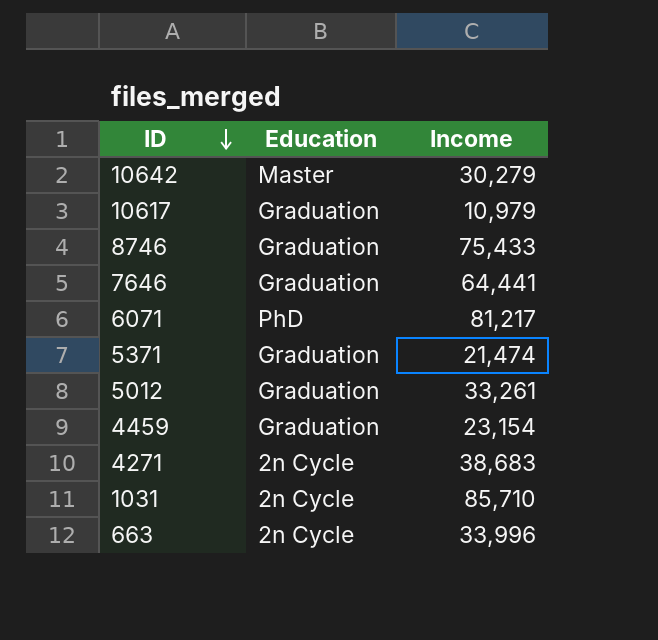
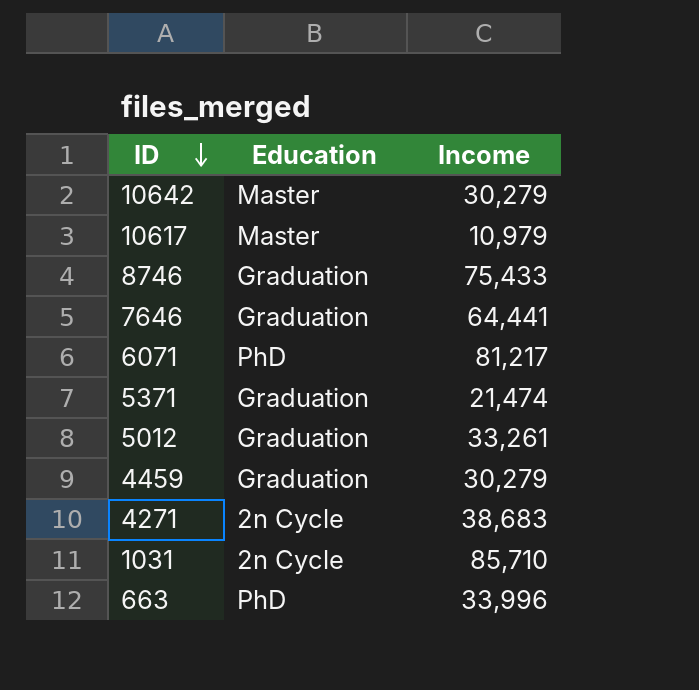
10617 | Education: Graduation -> Master
4459 | Income: 23,154 -> 30,279
663 | Education: 2n Cycle -> PhD

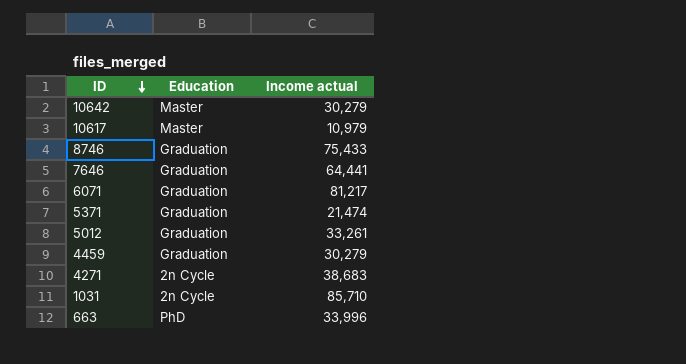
column name: Income -> Income actual
6071 | Education: PhD -> Graduation

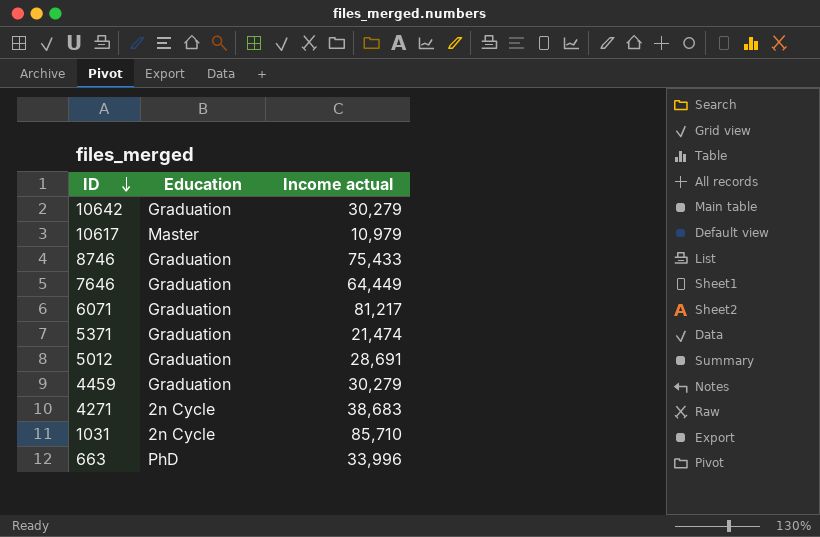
10642 | Education: Master -> Graduation
7646 | Income actual: 64,441 -> 64,449
5012 | Income actual: 33,261 -> 28,691

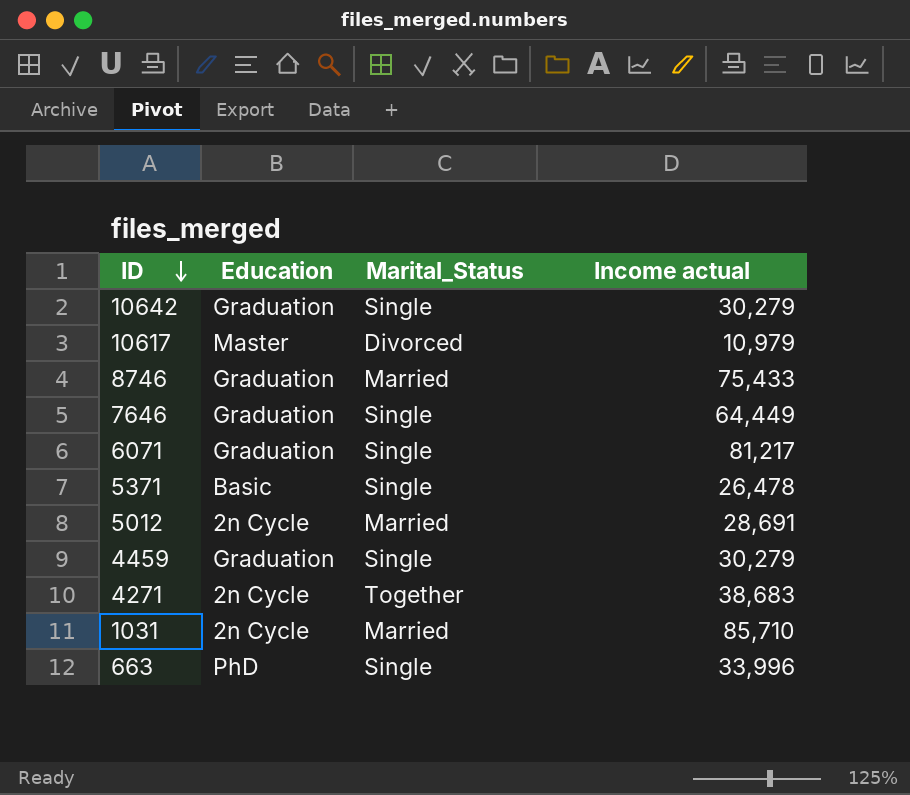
column Marital_Status | position: none -> 3
5371 | Education: Graduation -> Basic
5371 | Income actual: 21,474 -> 26,478
5012 | Education: Graduation -> 2n Cycle

